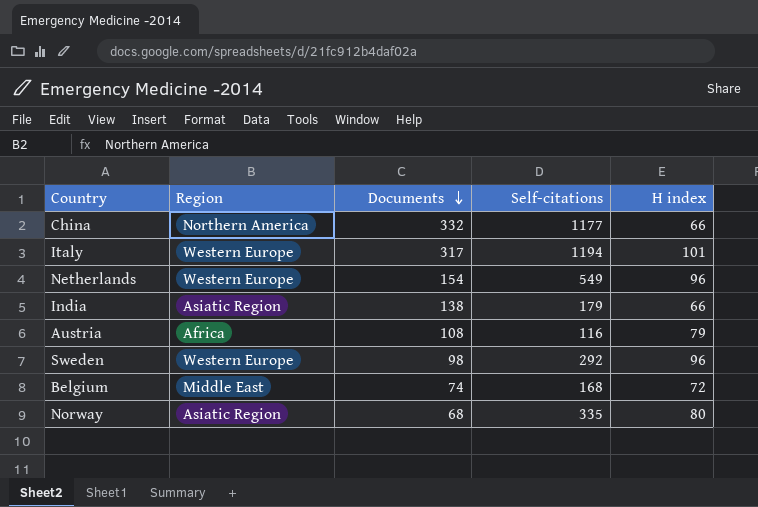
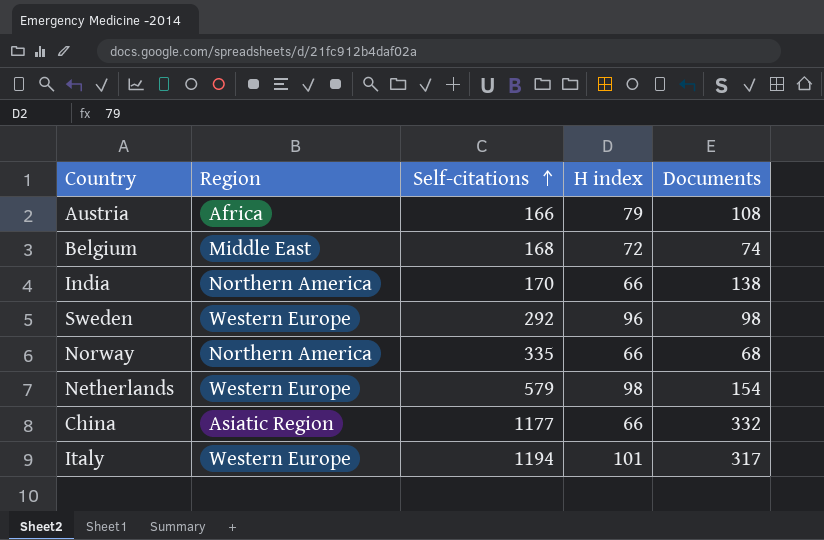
row order: Documents descending -> Self-citations ascending
column Documents | position: 3 -> 5
Austria | Self-citations: 116 -> 166
India | Region: Asiatic Region -> Northern America
India | Self-citations: 179 -> 170
Norway | Region: Asiatic Region -> Northern America
Norway | H index: 80 -> 66
Netherlands | Self-citations: 549 -> 579
Netherlands | H index: 96 -> 98
China | Region: Northern America -> Asiatic Region

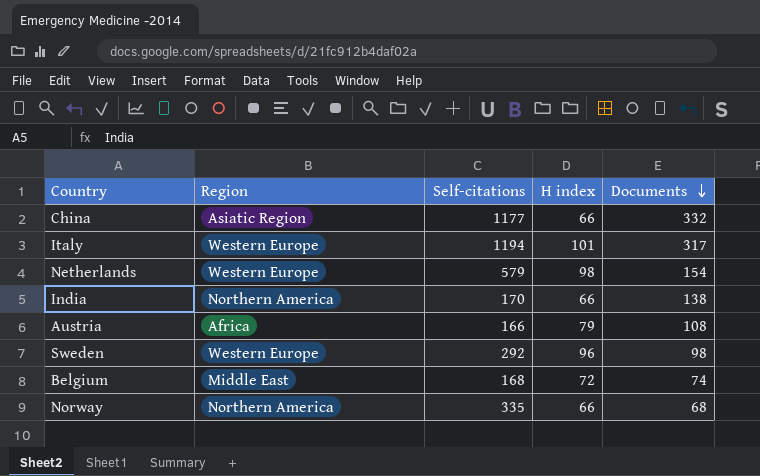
row order: Self-citations ascending -> Documents descending

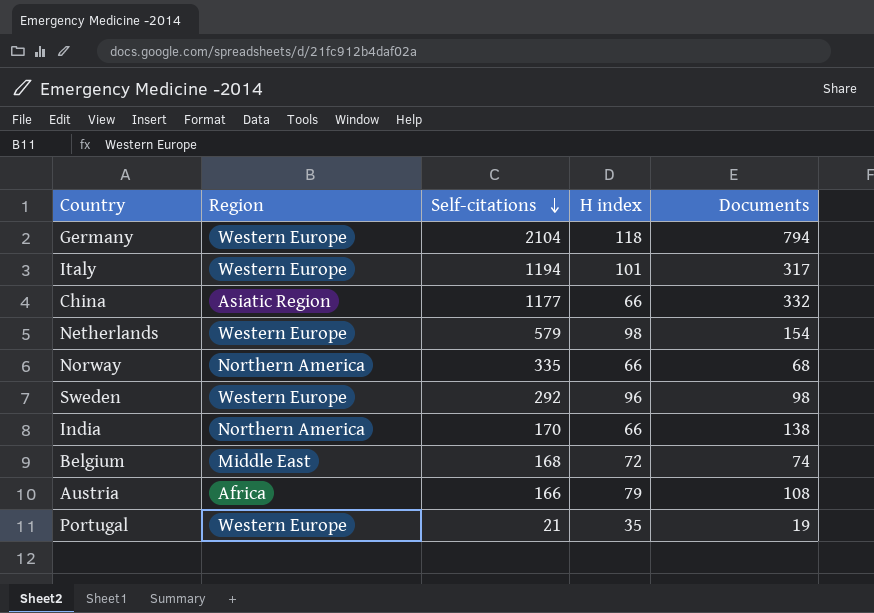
row order: Documents descending -> Self-citations descending
row Germany: none -> Western Europe | 2104 | 118 | 794
row Portugal: none -> Western Europe | 21 | 35 | 19

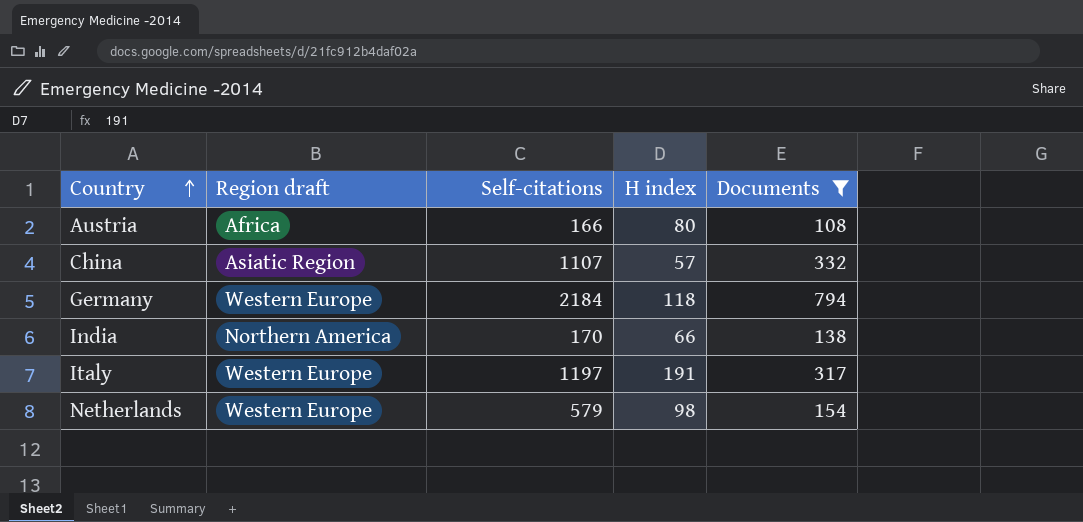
filter: none -> Documents >= 108
row order: Self-citations descending -> Country ascending
column name: Region -> Region draft
Austria | H index: 79 -> 80
China | Self-citations: 1177 -> 1107
China | H index: 66 -> 57
Germany | Self-citations: 2104 -> 2184
Italy | Self-citations: 1194 -> 1197
Italy | H index: 101 -> 191

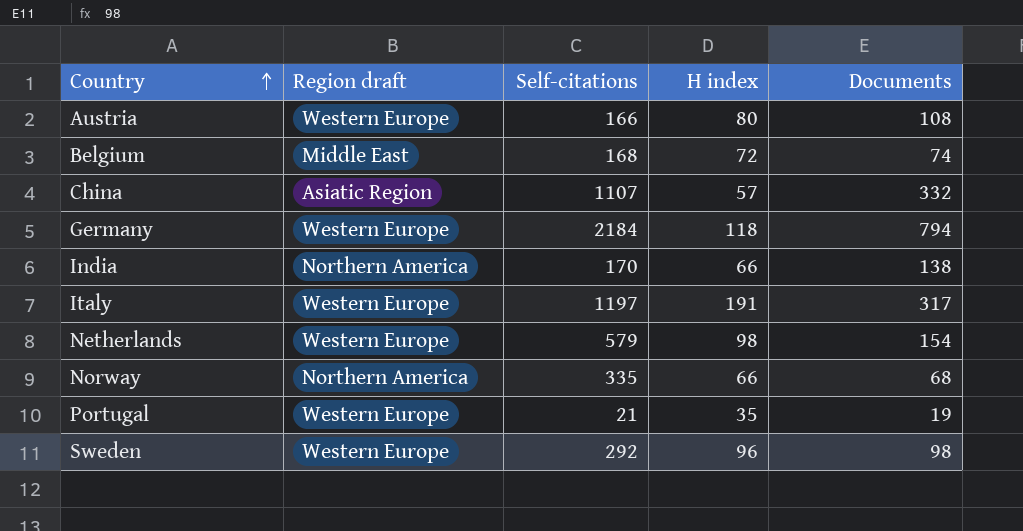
filter: Documents >= 108 -> none
Austria | Region draft: Africa -> Western Europe

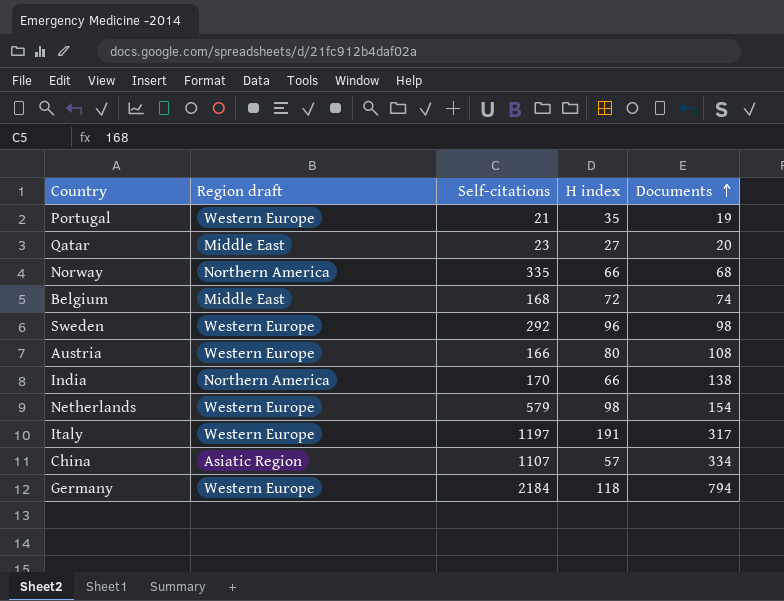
row order: Country ascending -> Documents ascending
row Qatar: none -> Middle East | 23 | 27 | 20
China | Documents: 332 -> 334

